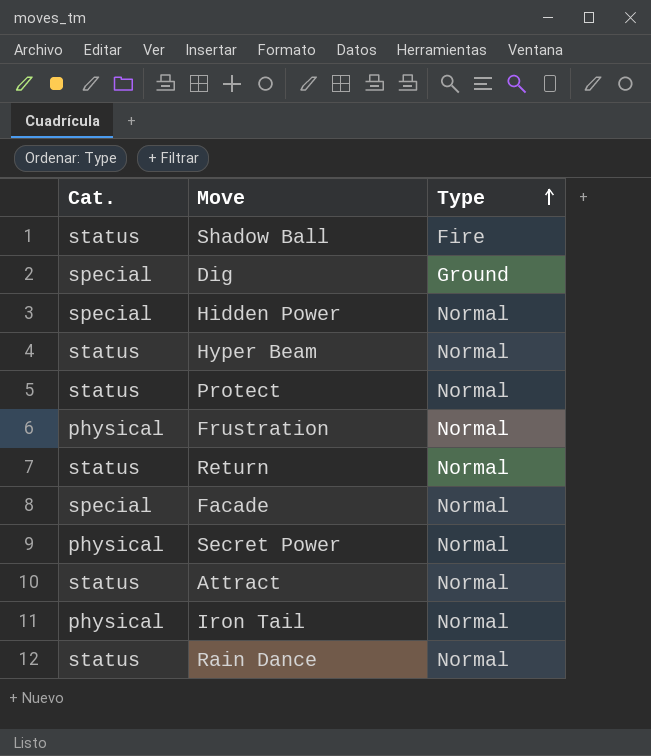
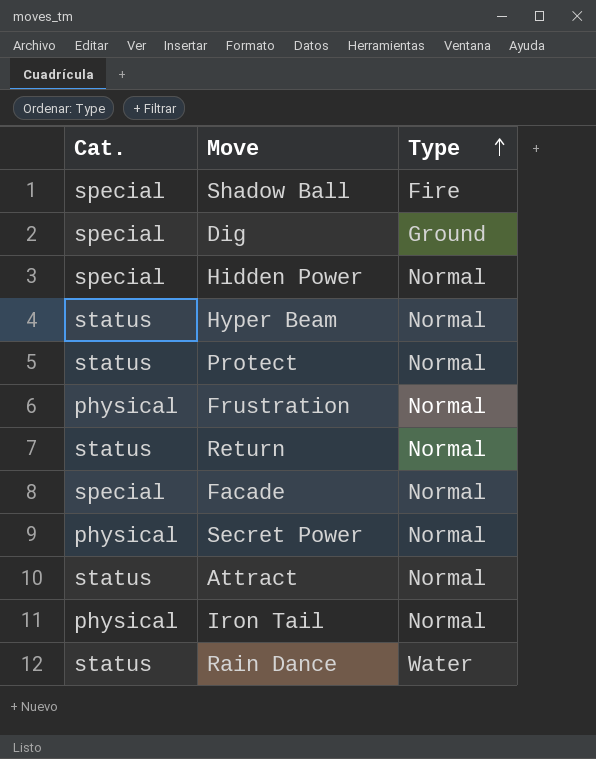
Shadow Ball | Cat.: status -> special
Rain Dance | Type: Normal -> Water

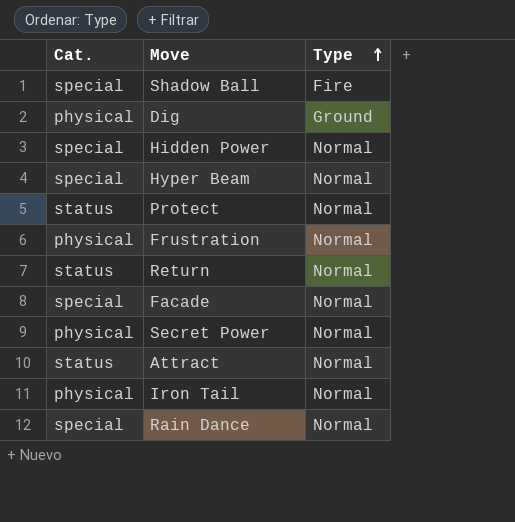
Dig | Cat.: special -> physical
Hyper Beam | Cat.: status -> special
Rain Dance | Cat.: status -> special
Rain Dance | Type: Water -> Normal

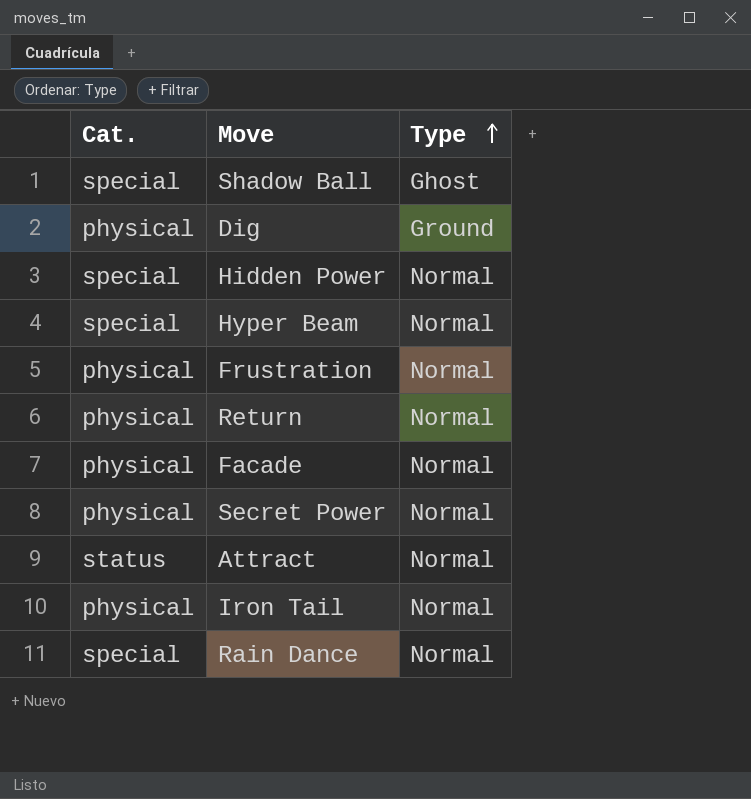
row Protect: status | Normal -> none
Shadow Ball | Type: Fire -> Ghost
Return | Cat.: status -> physical
Facade | Cat.: special -> physical

